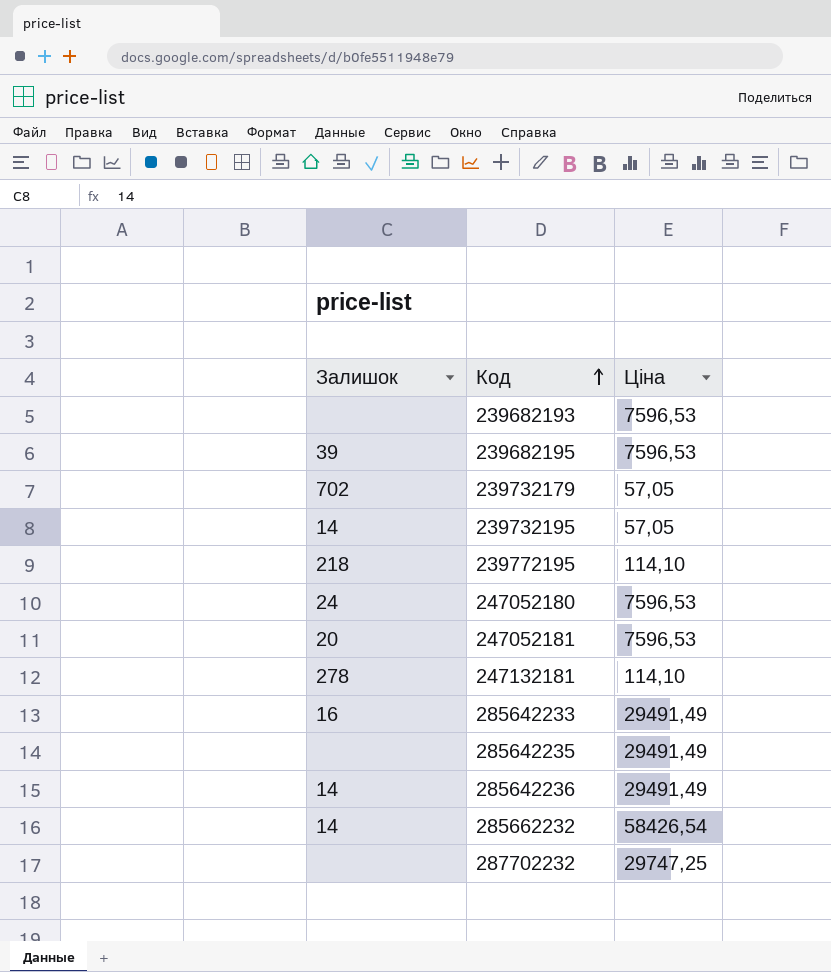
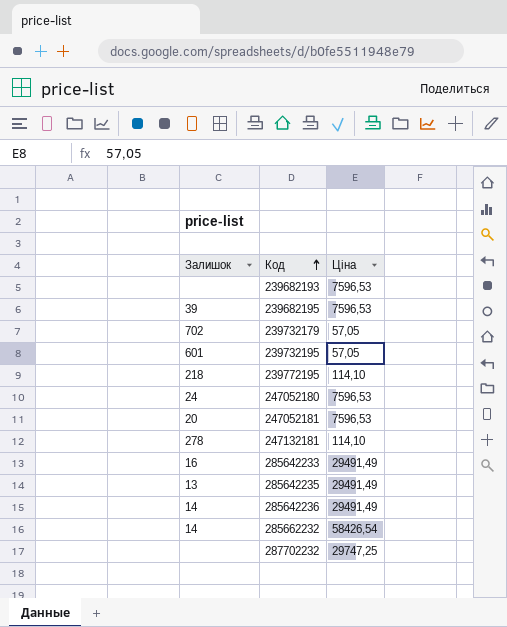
239732195 | Залишок: 14 -> 601
285642235 | Залишок: none -> 13

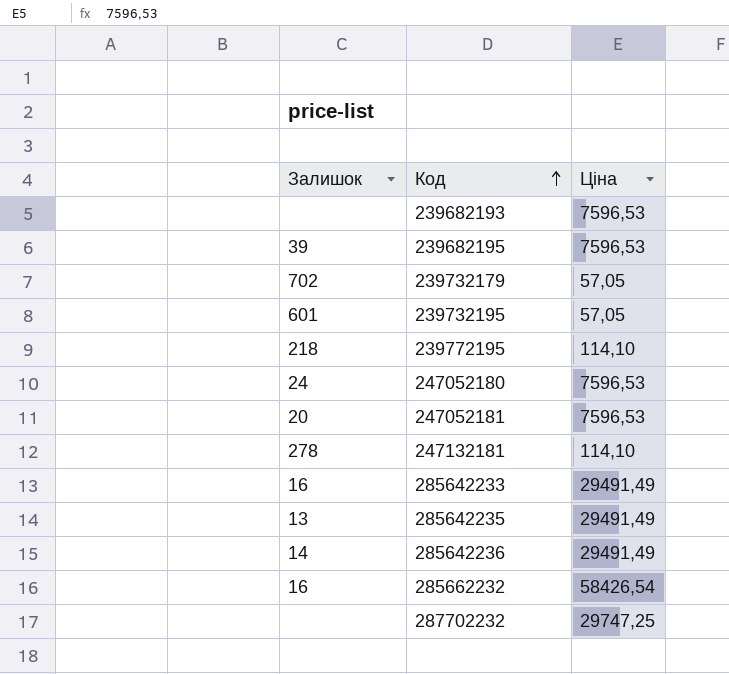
285662232 | Залишок: 14 -> 16

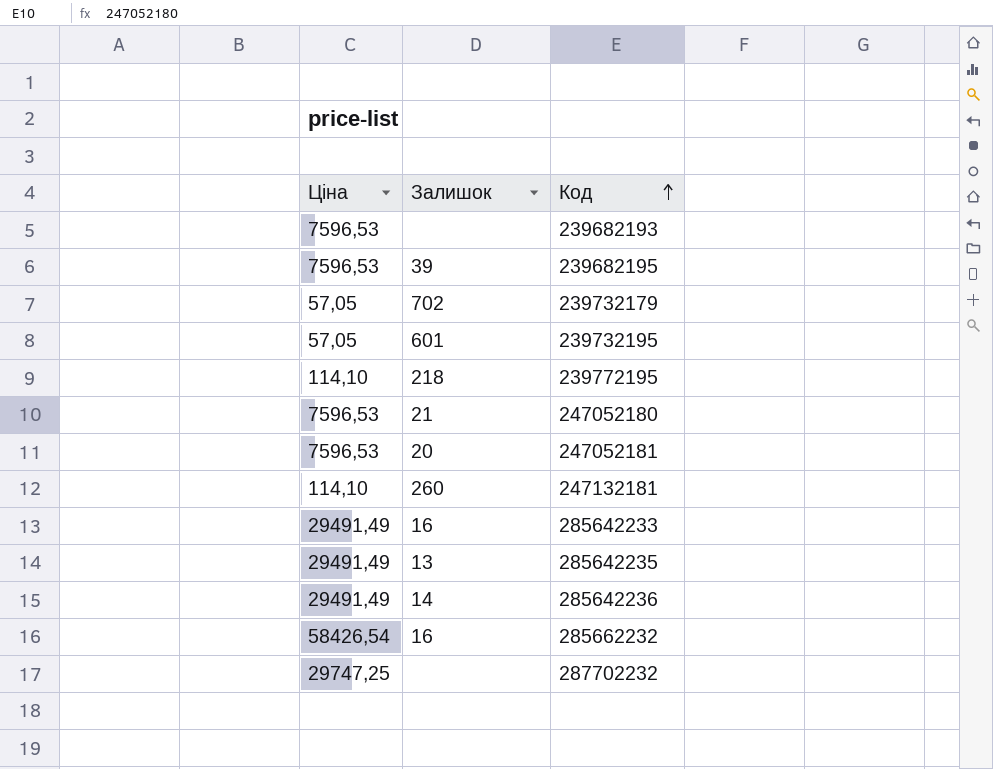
column Ціна | position: 3 -> 1
247052180 | Залишок: 24 -> 21
247132181 | Залишок: 278 -> 260

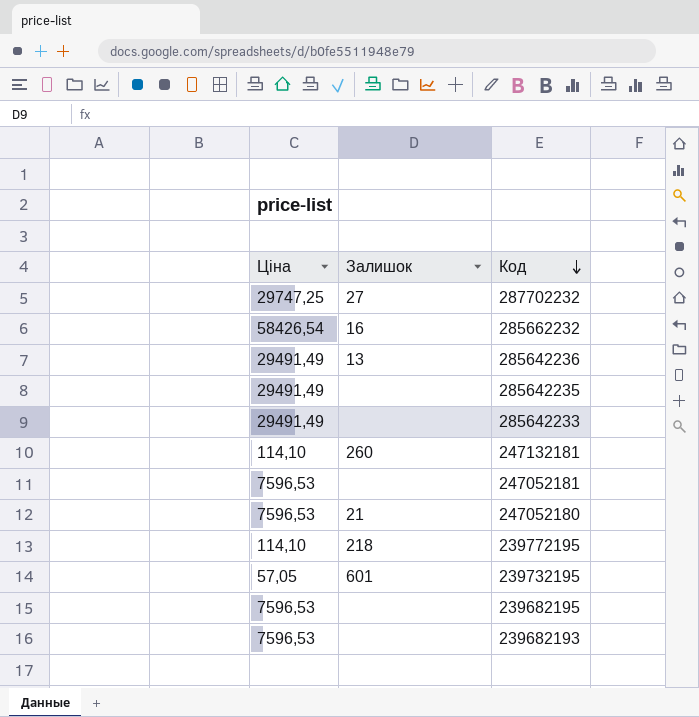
row order: Код ascending -> Код descending
row 239732179: 57,05 | 702 -> none
287702232 | Залишок: none -> 27
285642236 | Залишок: 14 -> 13
285642235 | Залишок: 13 -> none
285642233 | Залишок: 16 -> none
247052181 | Залишок: 20 -> none
239682195 | Залишок: 39 -> none

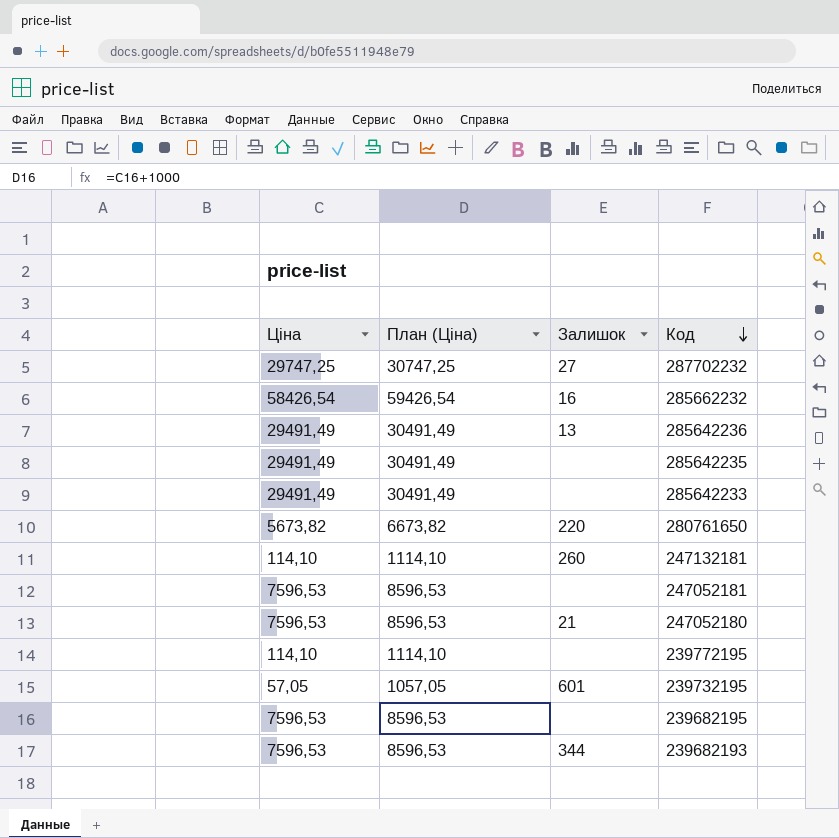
column План (Ціна) | formula: none -> [Ціна] + 1000
row 280761650: none -> 5673,82 | 6673,82 | 220
239772195 | Залишок: 218 -> none
239682193 | Залишок: none -> 344

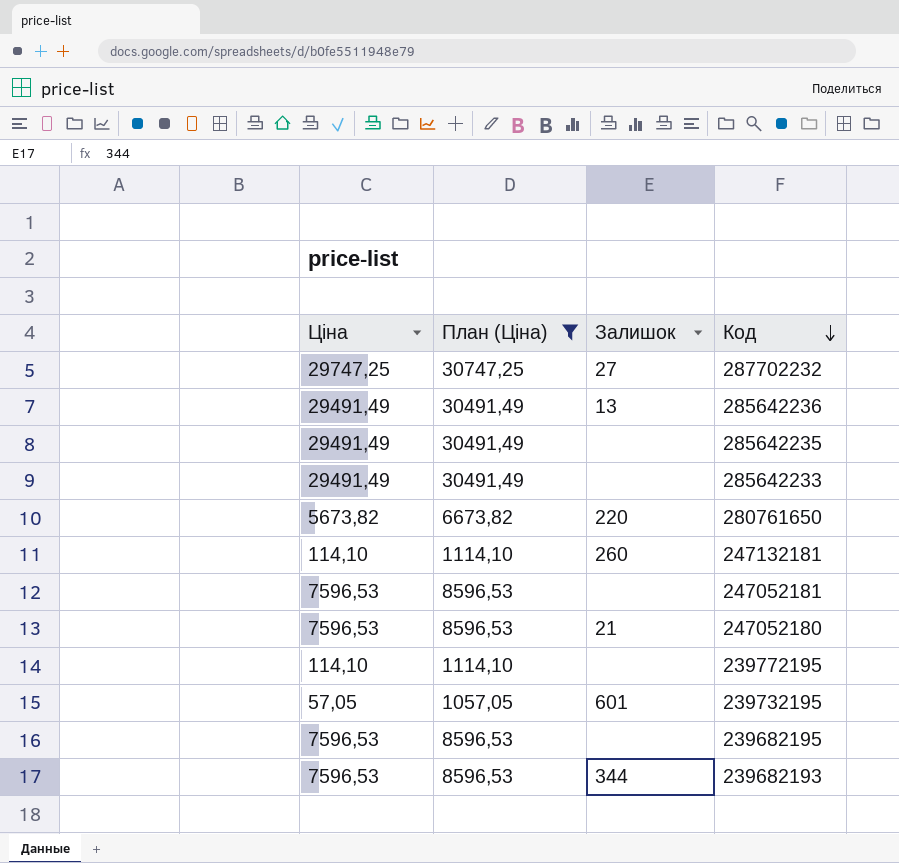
filter: none -> План (Ціна) != 59426,54

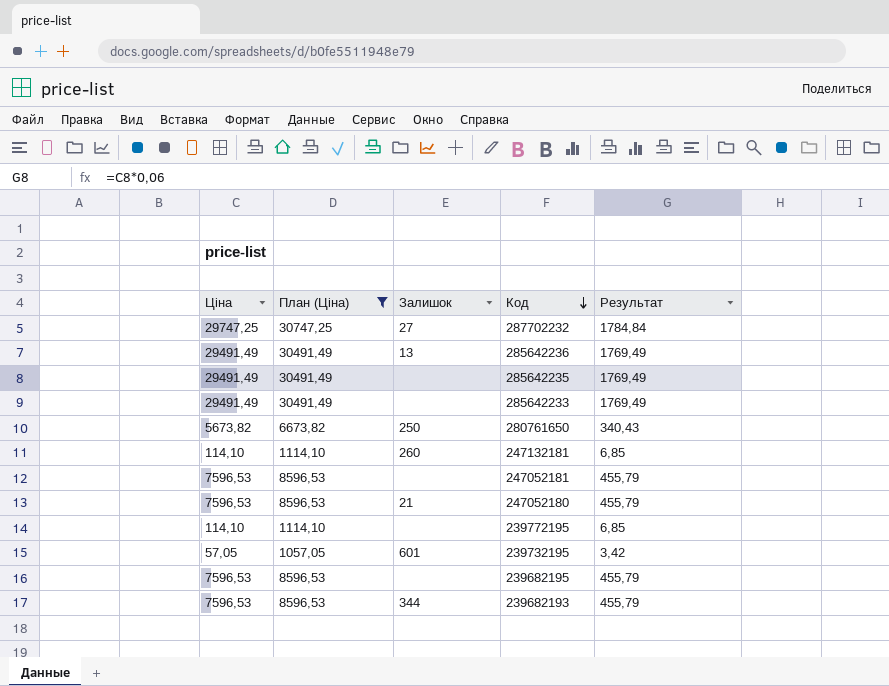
column Результат | formula: none -> [Ціна] * 0,06
280761650 | Залишок: 220 -> 250

